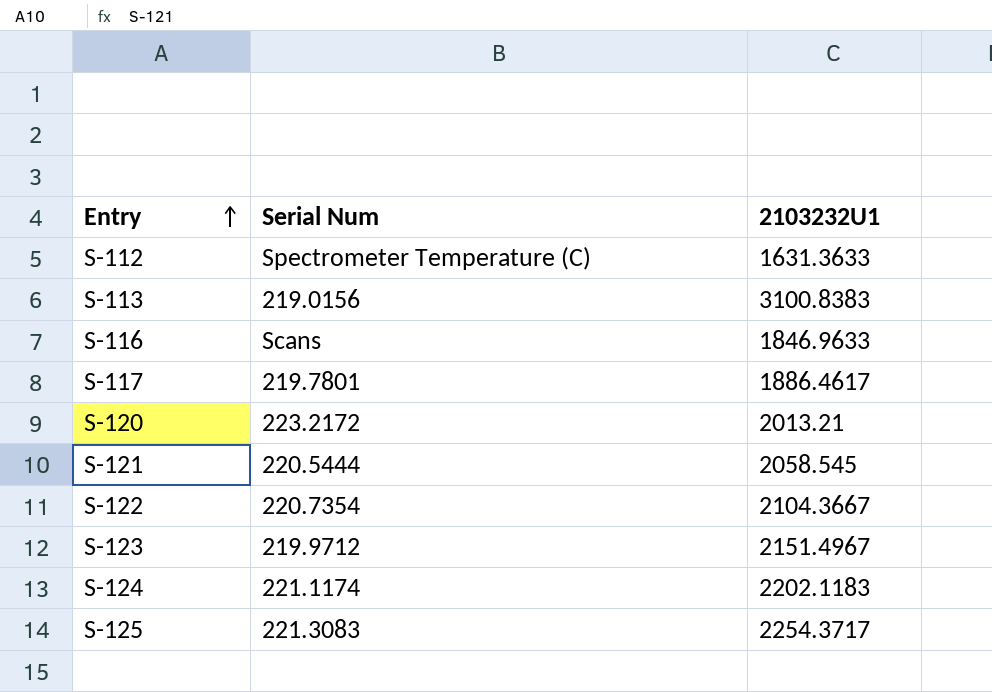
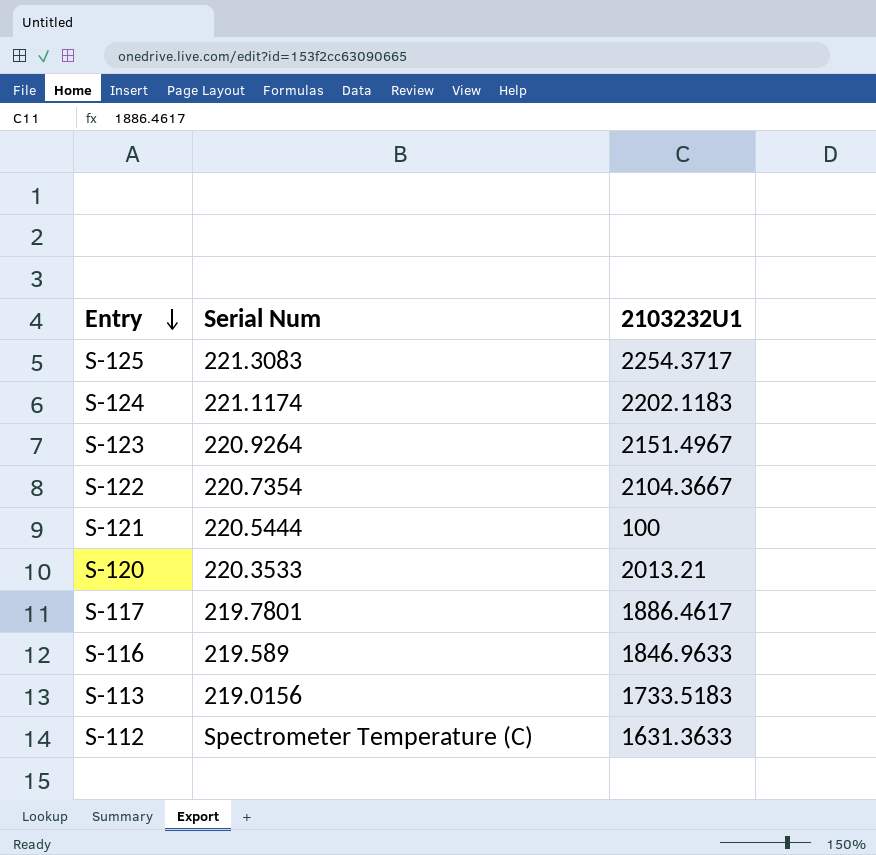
row order: Entry ascending -> Entry descending
S-123 | Serial Num: 219.9712 -> 220.9264
S-121 | 2103232U1: 2058.545 -> 100
S-120 | Serial Num: 223.2172 -> 220.3533
S-116 | Serial Num: Scans -> 219.589
S-113 | 2103232U1: 3100.8383 -> 1733.5183

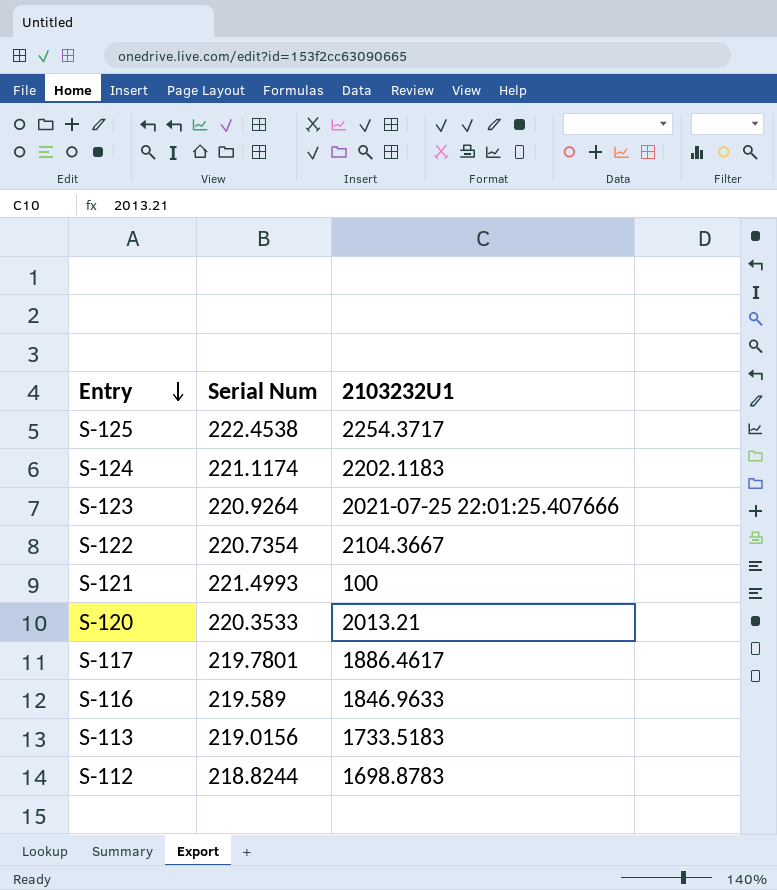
S-125 | Serial Num: 221.3083 -> 222.4538
S-123 | 2103232U1: 2151.4967 -> 2021-07-25 22:01:25.407666
S-121 | Serial Num: 220.5444 -> 221.4993
S-112 | Serial Num: Spectrometer Temperature (C) -> 218.8244
S-112 | 2103232U1: 1631.3633 -> 1698.8783

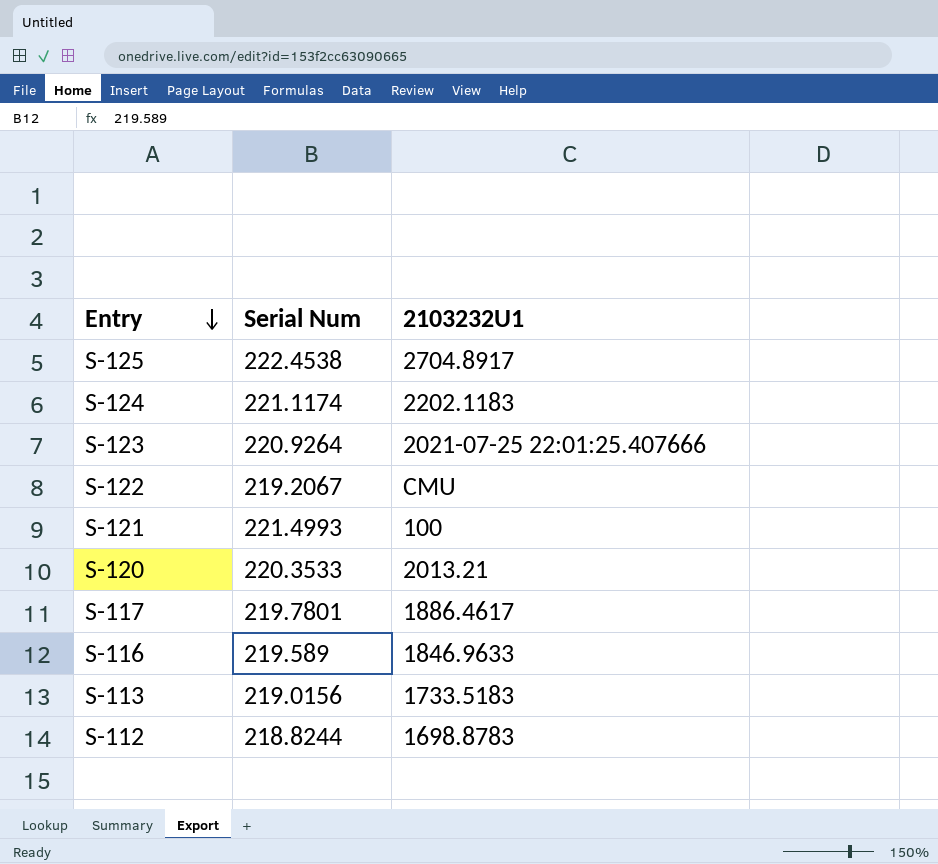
S-125 | 2103232U1: 2254.3717 -> 2704.8917
S-122 | Serial Num: 220.7354 -> 219.2067
S-122 | 2103232U1: 2104.3667 -> CMU

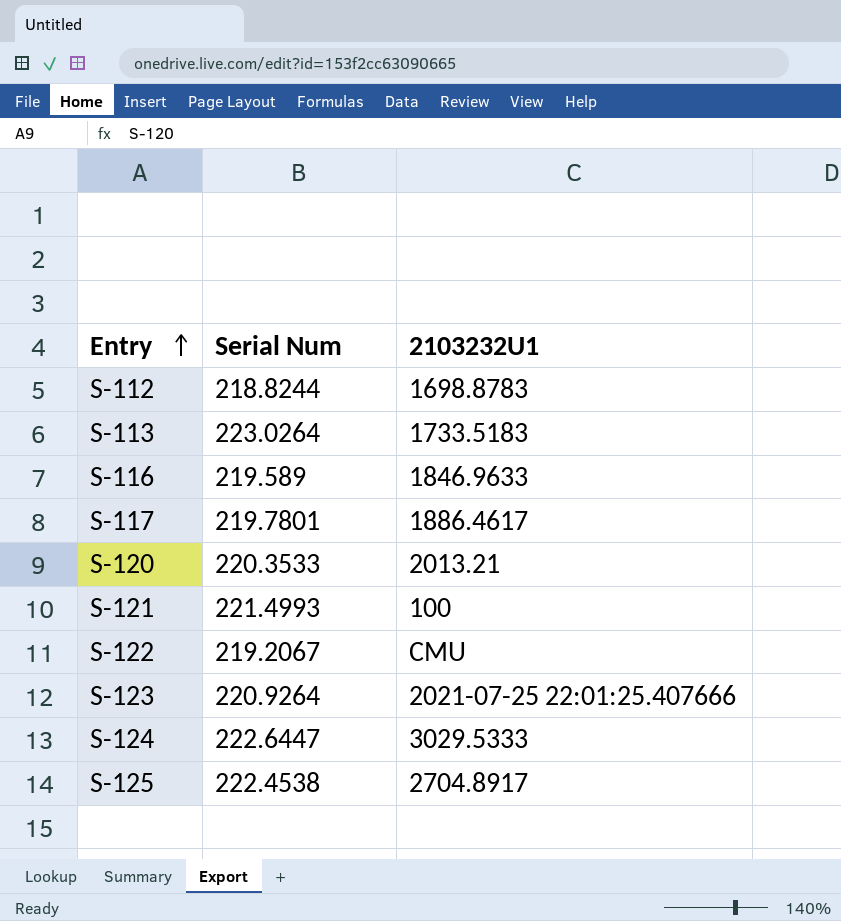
row order: Entry descending -> Entry ascending
S-113 | Serial Num: 219.0156 -> 223.0264
S-124 | Serial Num: 221.1174 -> 222.6447
S-124 | 2103232U1: 2202.1183 -> 3029.5333

